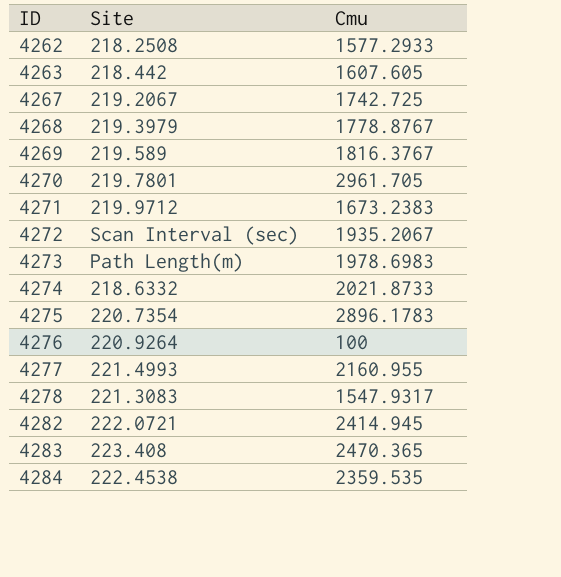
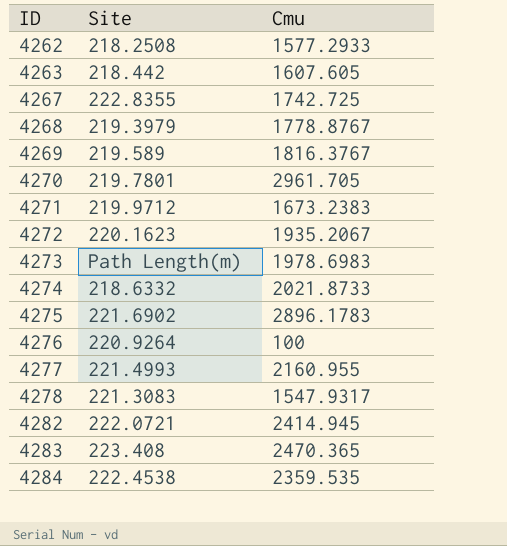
4267 | Site: 219.2067 -> 222.8355
4272 | Site: Scan Interval (sec) -> 220.1623
4275 | Site: 220.7354 -> 221.6902

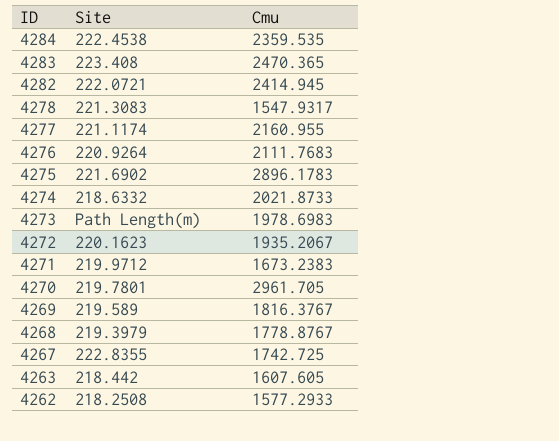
row order: ID ascending -> ID descending
4277 | Site: 221.4993 -> 221.1174
4276 | Cmu: 100 -> 2111.7683

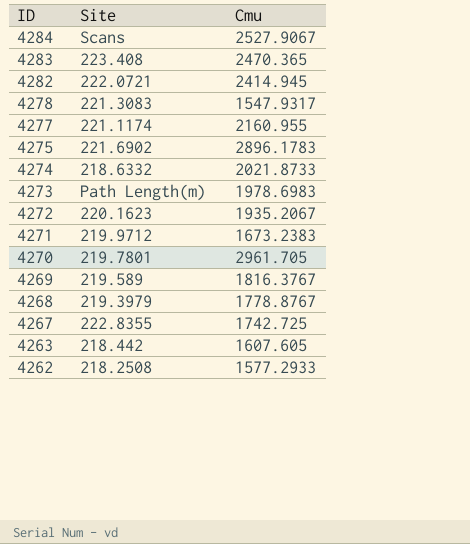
row 4276: 220.9264 | 2111.7683 -> none
4284 | Site: 222.4538 -> Scans
4284 | Cmu: 2359.535 -> 2527.9067

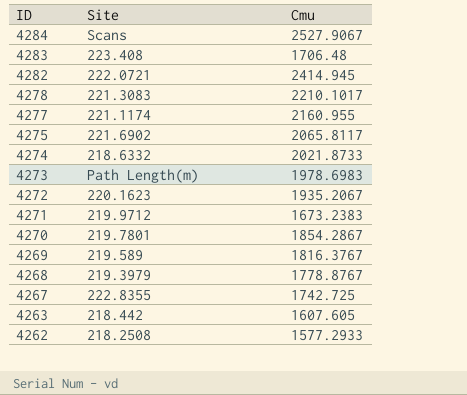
4283 | Cmu: 2470.365 -> 1706.48
4278 | Cmu: 1547.9317 -> 2210.1017
4275 | Cmu: 2896.1783 -> 2065.8117
4270 | Cmu: 2961.705 -> 1854.2867

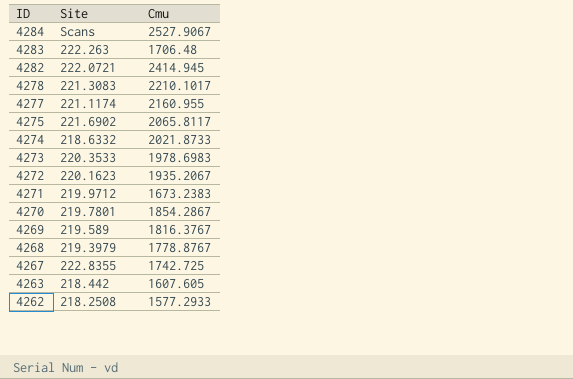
4283 | Site: 223.408 -> 222.263
4273 | Site: Path Length(m) -> 220.3533

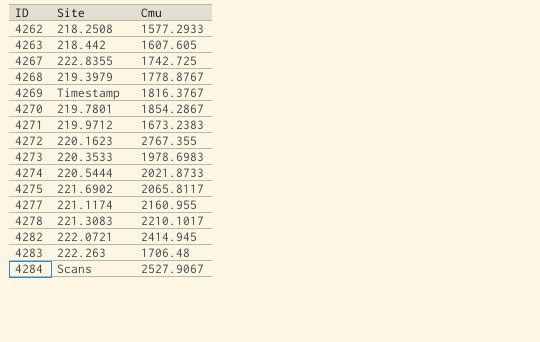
row order: ID descending -> ID ascending
4269 | Site: 219.589 -> Timestamp
4272 | Cmu: 1935.2067 -> 2767.355
4274 | Site: 218.6332 -> 220.5444

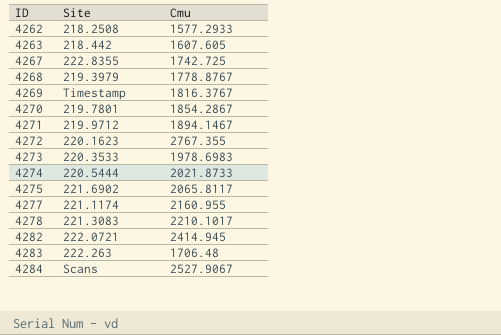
4271 | Cmu: 1673.2383 -> 1894.1467

